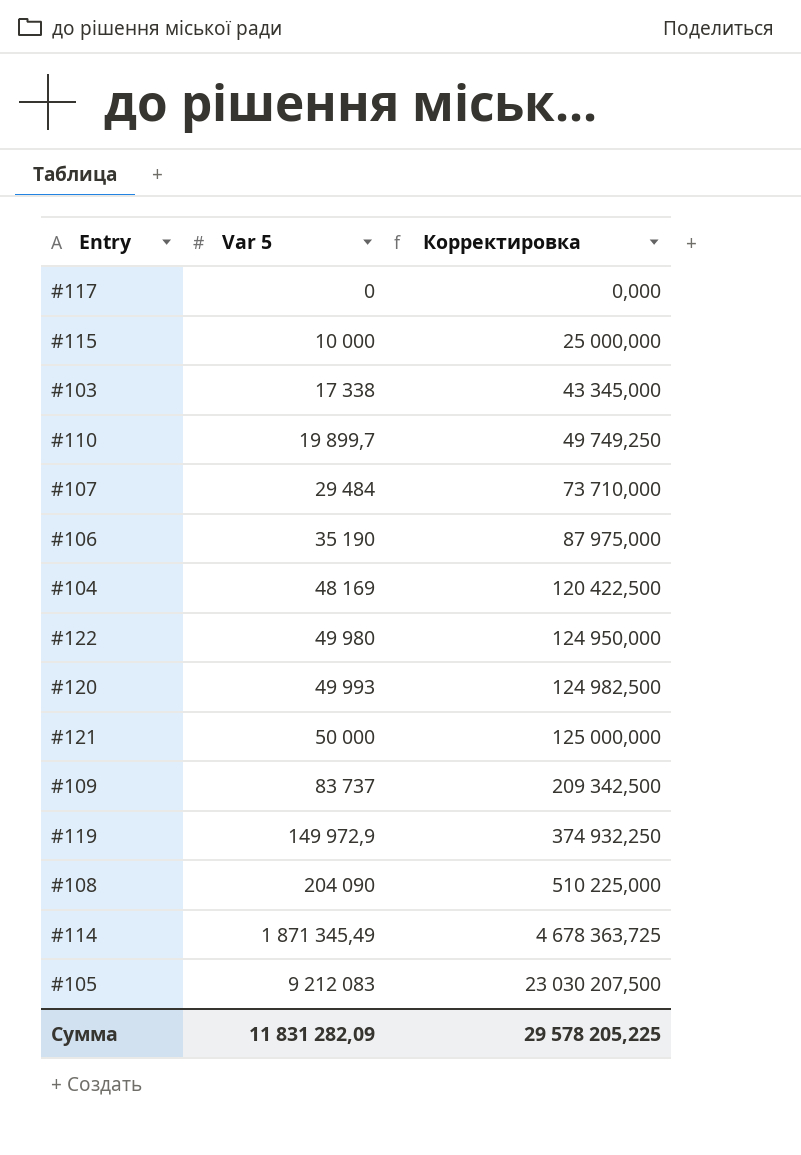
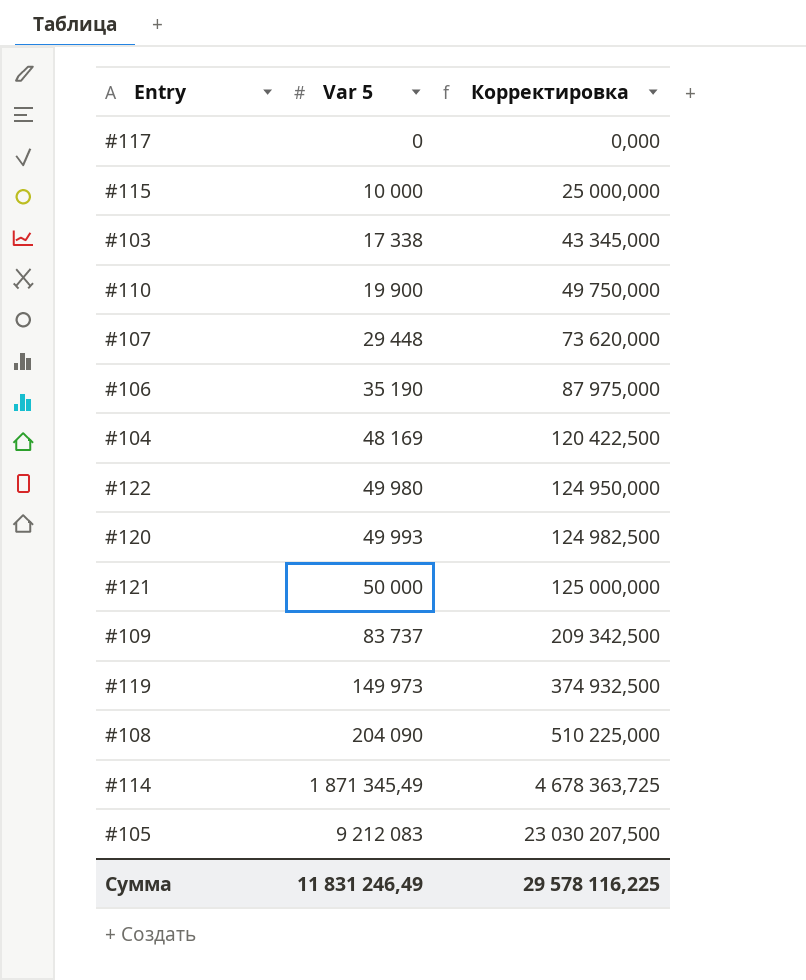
#110 | Var 5: 19 899,7 -> 19 900
#110 | Корректировка: 49 749,250 -> 49 750,000
#107 | Var 5: 29 484 -> 29 448
#107 | Корректировка: 73 710,000 -> 73 620,000
#119 | Var 5: 149 972,9 -> 149 973
#119 | Корректировка: 374 932,250 -> 374 932,500
Сумма | Var 5: 11 831 282,09 -> 11 831 246,49
Сумма | Корректировка: 29 578 205,225 -> 29 578 116,225

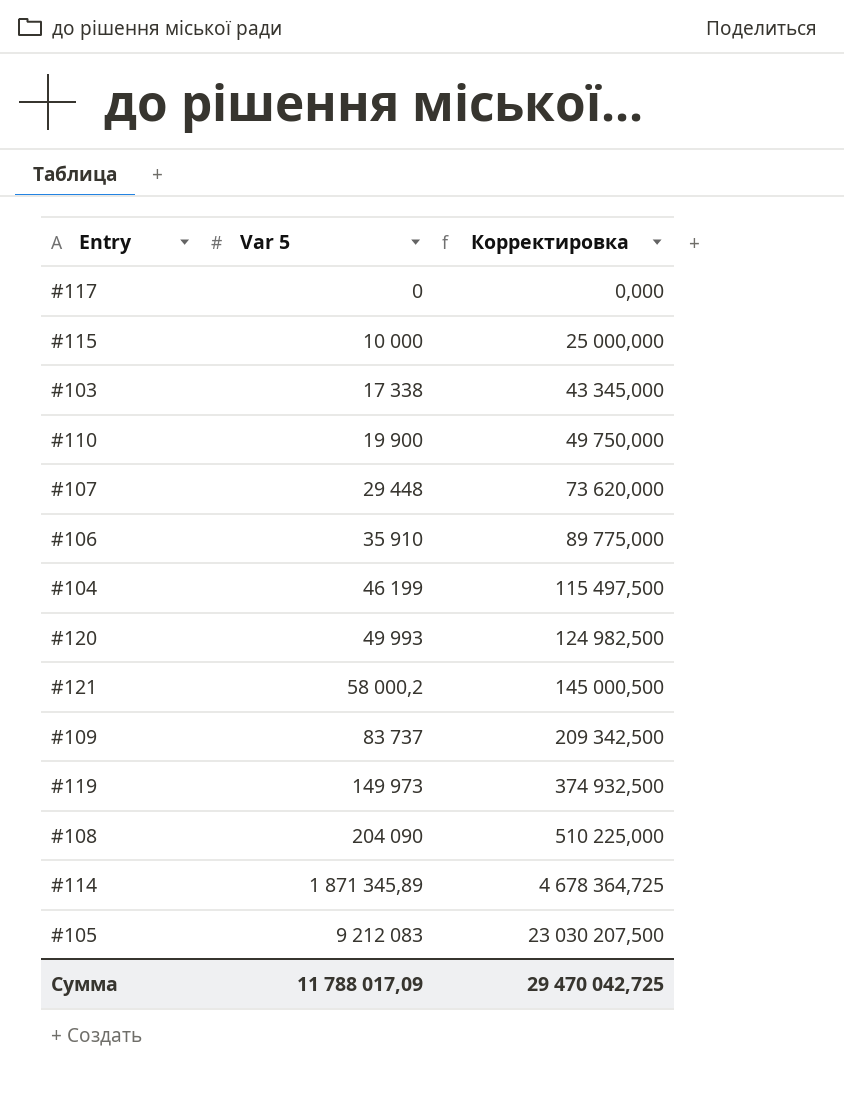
row #122: 49 980 | 124 950,000 -> none
#106 | Var 5: 35 190 -> 35 910
#106 | Корректировка: 87 975,000 -> 89 775,000
#104 | Var 5: 48 169 -> 46 199
#104 | Корректировка: 120 422,500 -> 115 497,500
#121 | Var 5: 50 000 -> 58 000,2
#121 | Корректировка: 125 000,000 -> 145 000,500
#114 | Var 5: 1 871 345,49 -> 1 871 345,89
#114 | Корректировка: 4 678 363,725 -> 4 678 364,725
Сумма | Var 5: 11 831 246,49 -> 11 788 017,09
Сумма | Корректировка: 29 578 116,225 -> 29 470 042,725

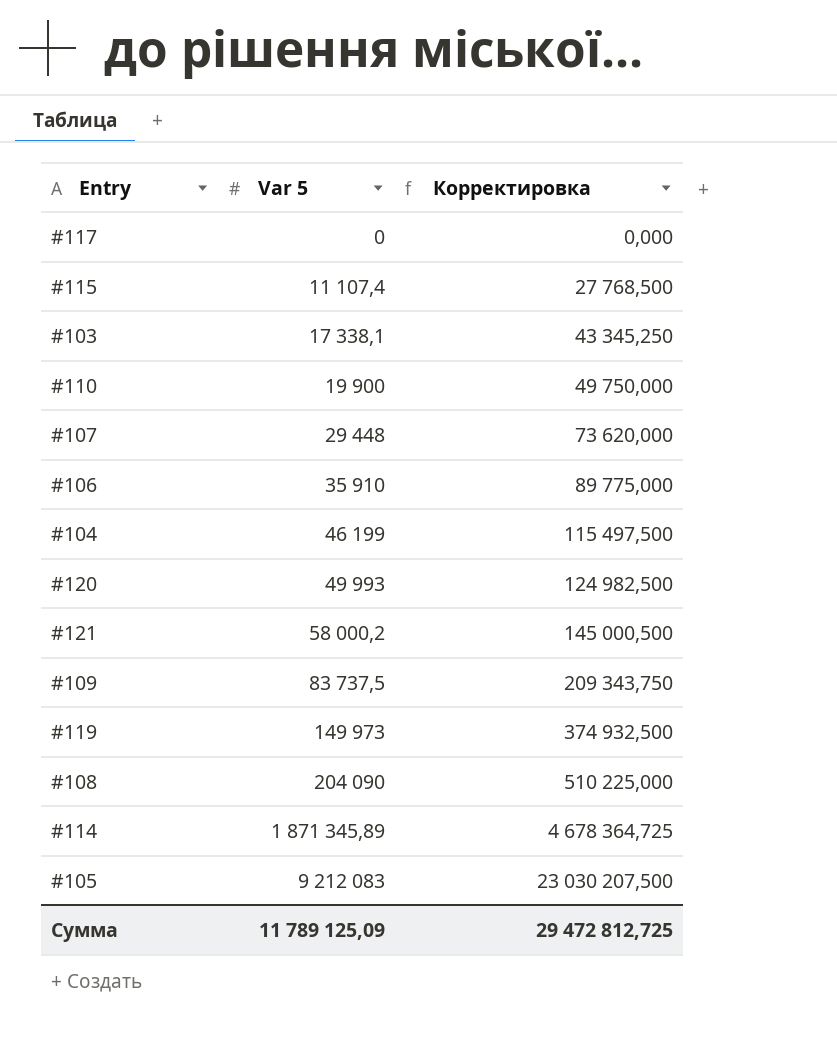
#115 | Var 5: 10 000 -> 11 107,4
#115 | Корректировка: 25 000,000 -> 27 768,500
#103 | Var 5: 17 338 -> 17 338,1
#103 | Корректировка: 43 345,000 -> 43 345,250
#109 | Var 5: 83 737 -> 83 737,5
#109 | Корректировка: 209 342,500 -> 209 343,750
Сумма | Var 5: 11 788 017,09 -> 11 789 125,09
Сумма | Корректировка: 29 470 042,725 -> 29 472 812,725

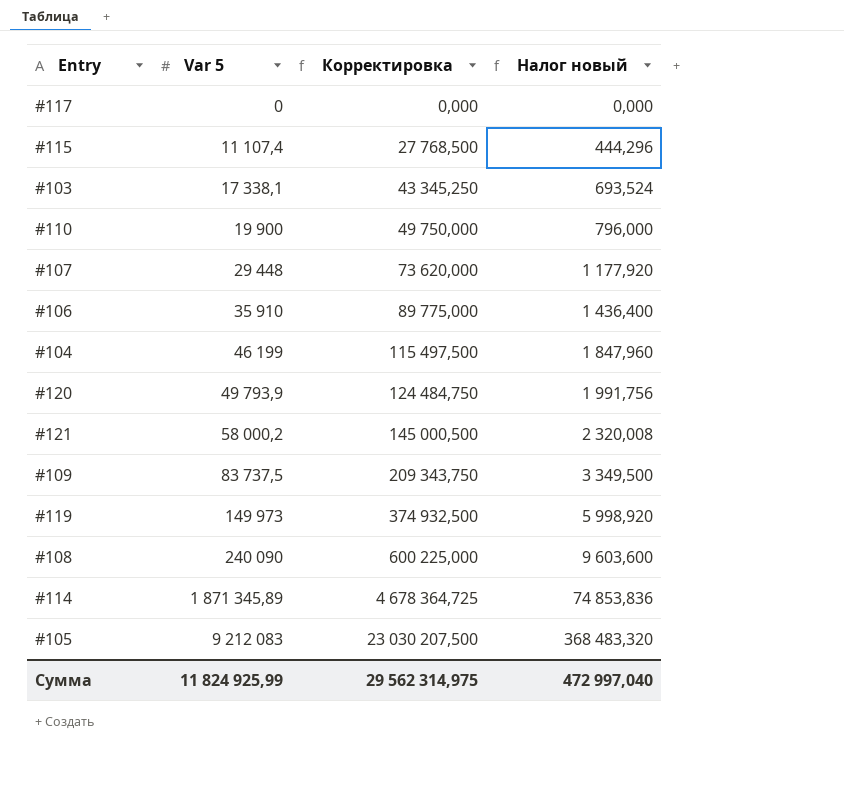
column Налог новый | formula: none -> [Var 5] * 0,04
#120 | Var 5: 49 993 -> 49 793,9
#120 | Корректировка: 124 982,500 -> 124 484,750
#108 | Var 5: 204 090 -> 240 090
#108 | Корректировка: 510 225,000 -> 600 225,000
Сумма | Var 5: 11 789 125,09 -> 11 824 925,99
Сумма | Корректировка: 29 472 812,725 -> 29 562 314,975

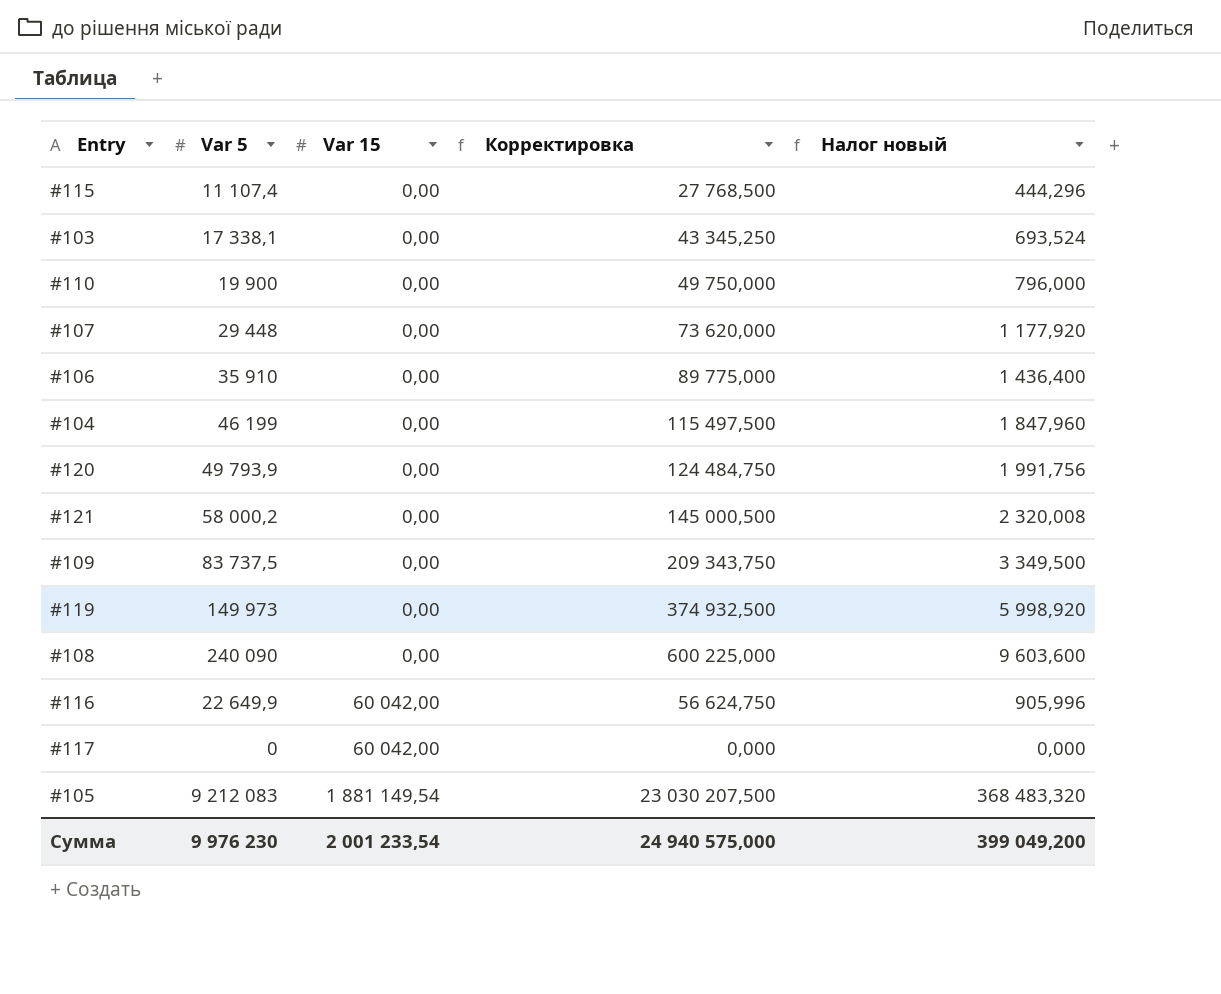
row order: Var 5 ascending -> Var 15 ascending
column Var 15 | position: none -> 3
row #114: 1 871 345,89 | 4 678 364,725 | 74 853,836 -> none
row #116: none -> 22 649,9 | 60 042,00 | 56 624,750 | 905,996
Сумма | Var 5: 11 824 925,99 -> 9 976 230
Сумма | Корректировка: 29 562 314,975 -> 24 940 575,000
Сумма | Налог новый: 472 997,040 -> 399 049,200

